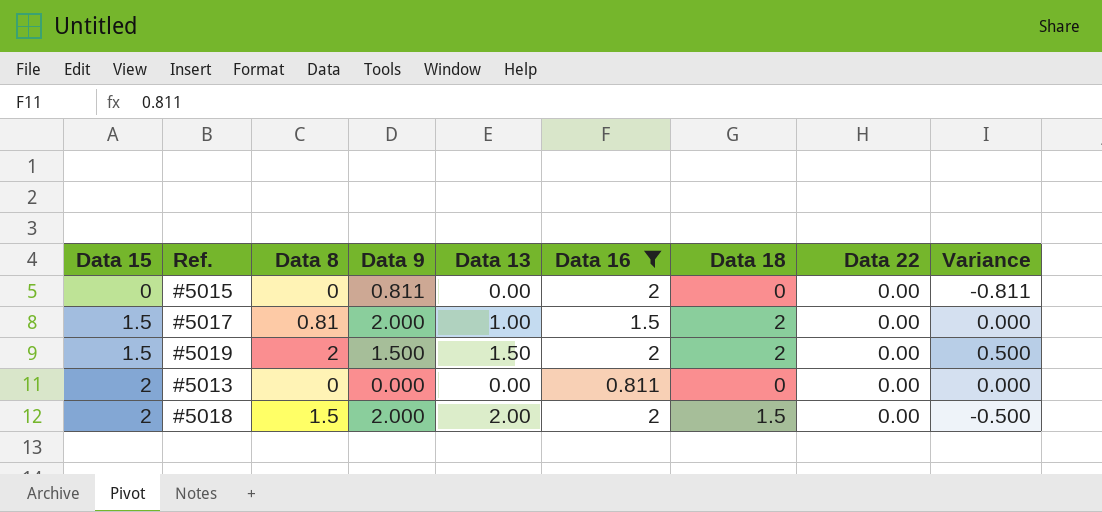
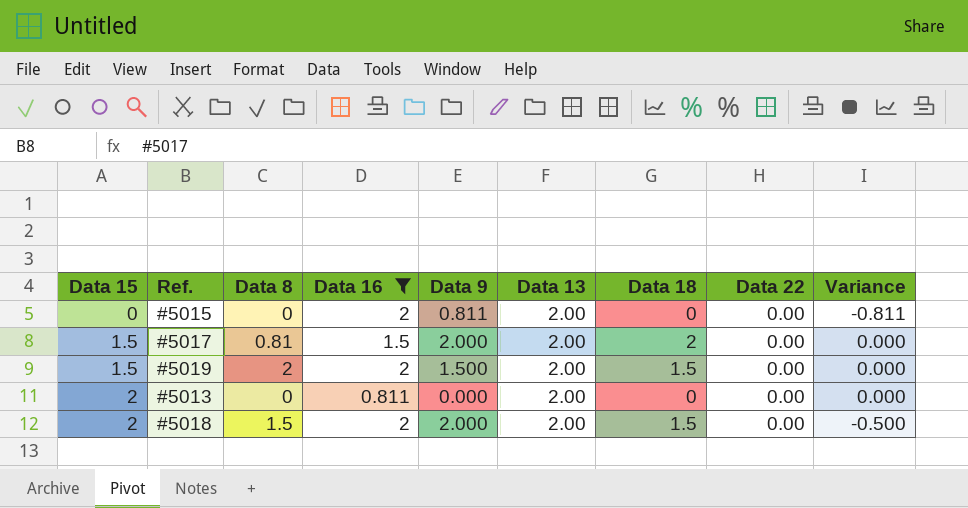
column Data 16 | position: 6 -> 4
#5015 | Data 13: 0.00 -> 2.00
#5017 | Data 13: 1.00 -> 2.00
#5019 | Data 13: 1.50 -> 2.00
#5019 | Data 18: 2 -> 1.5
#5019 | Variance: 0.500 -> 0.000
#5013 | Data 13: 0.00 -> 2.00

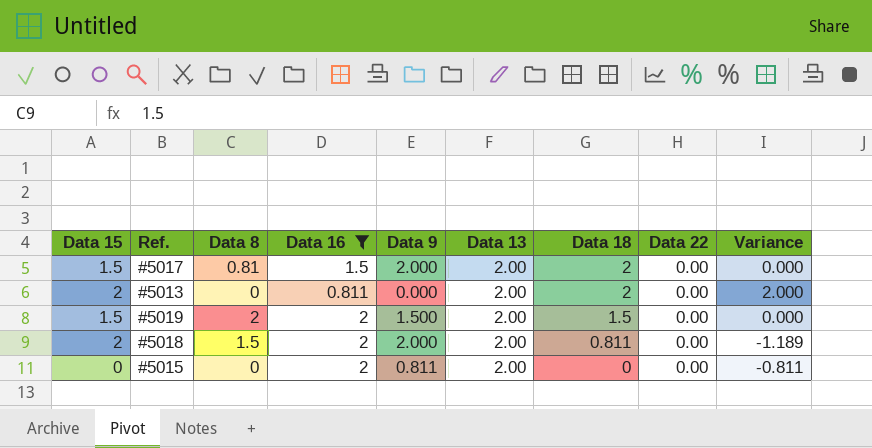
row order: Data 15 ascending -> Data 18 descending
#5013 | Data 18: 0 -> 2
#5013 | Variance: 0.000 -> 2.000
#5018 | Data 18: 1.5 -> 0.811
#5018 | Variance: -0.500 -> -1.189

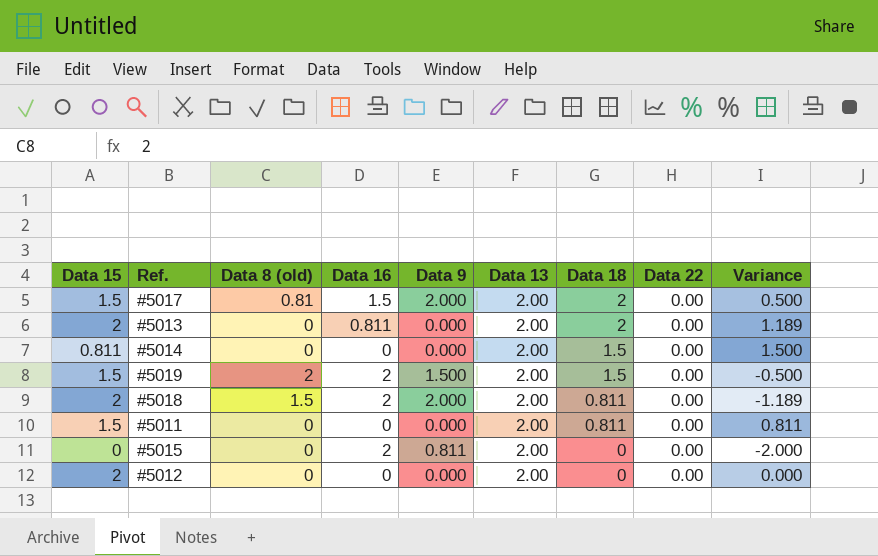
filter: Data 16 != 0 -> none
column name: Data 8 -> Data 8 (old)
column Variance | formula: [Data 18] - [Data 9] -> [Data 18] - [Data 16]

